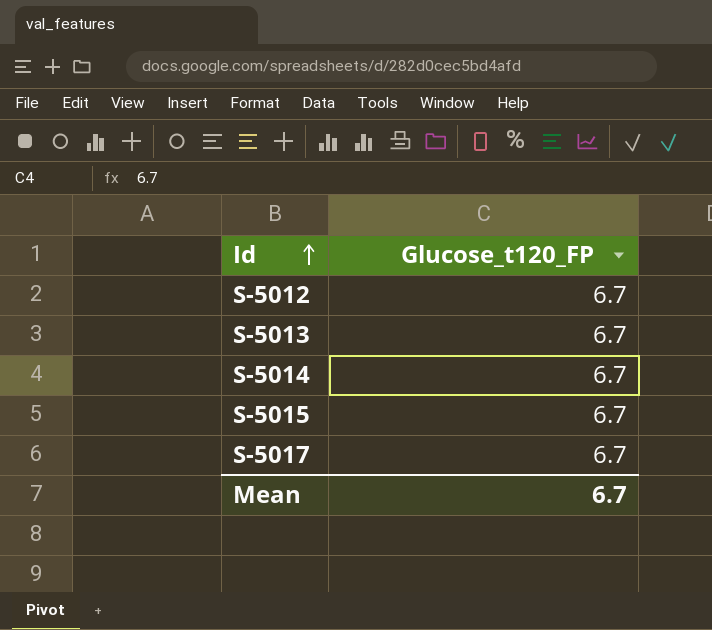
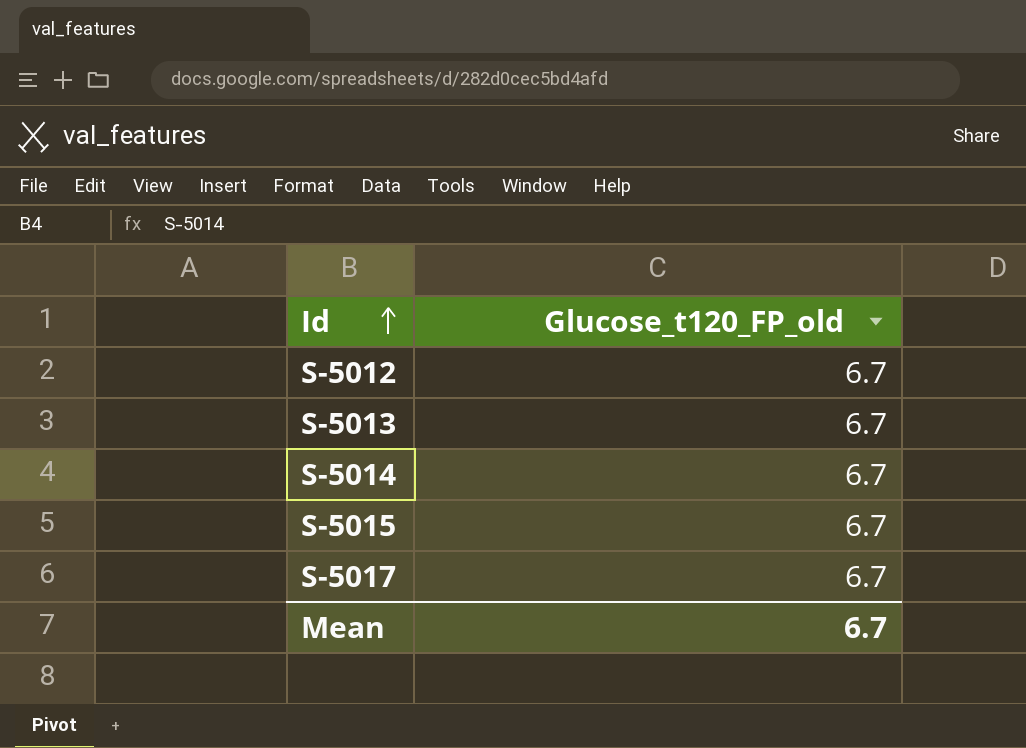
column name: Glucose_t120_FP -> Glucose_t120_FP_old

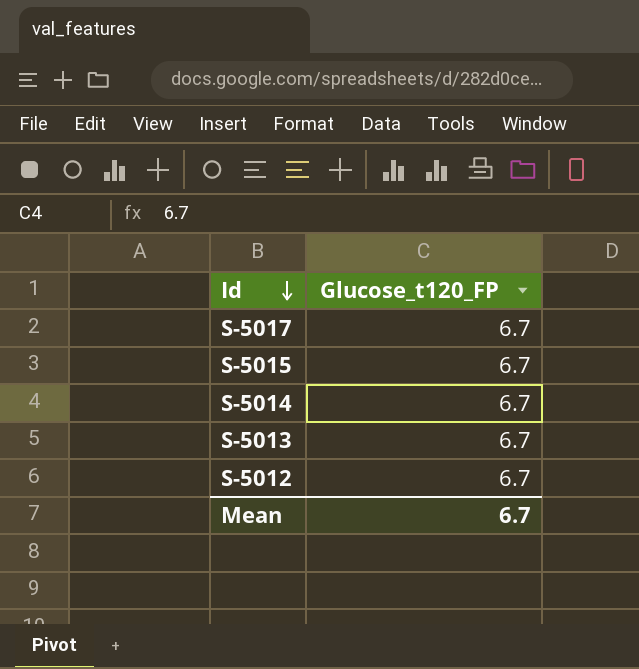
row order: Id ascending -> Id descending
column name: Glucose_t120_FP_old -> Glucose_t120_FP

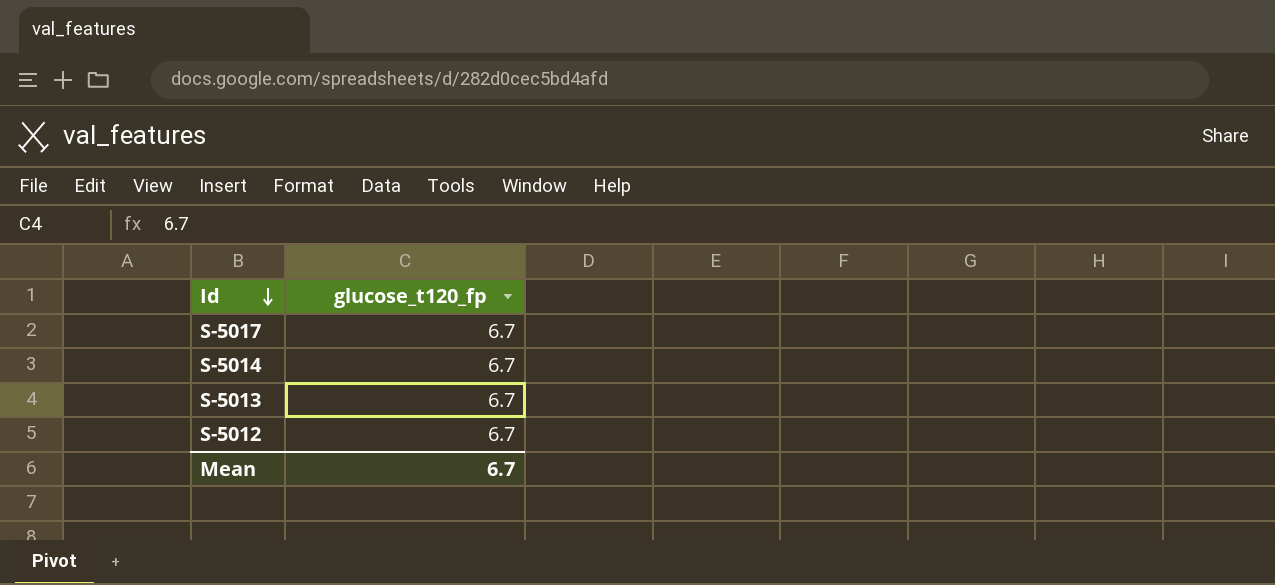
column name: Glucose_t120_FP -> glucose_t120_fp
row S-5015: 6.7 -> none

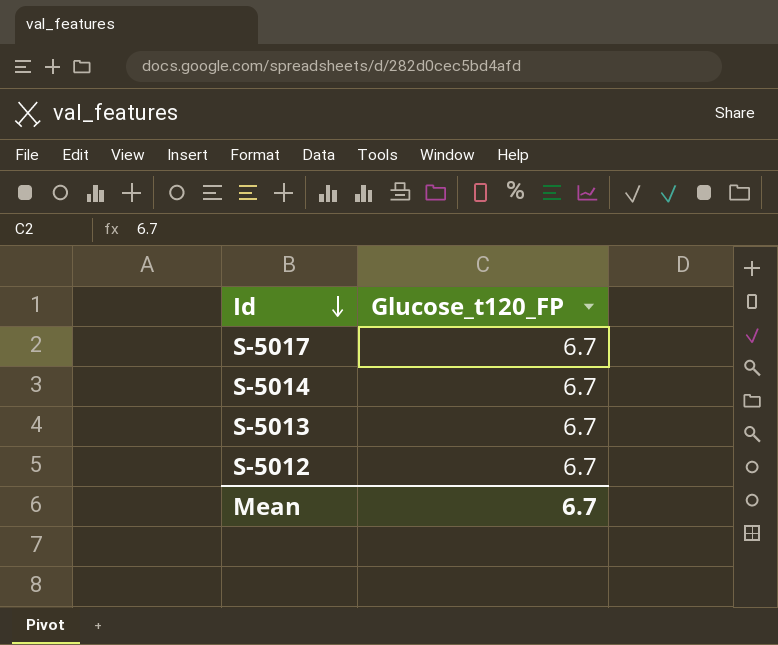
column name: glucose_t120_fp -> Glucose_t120_FP

